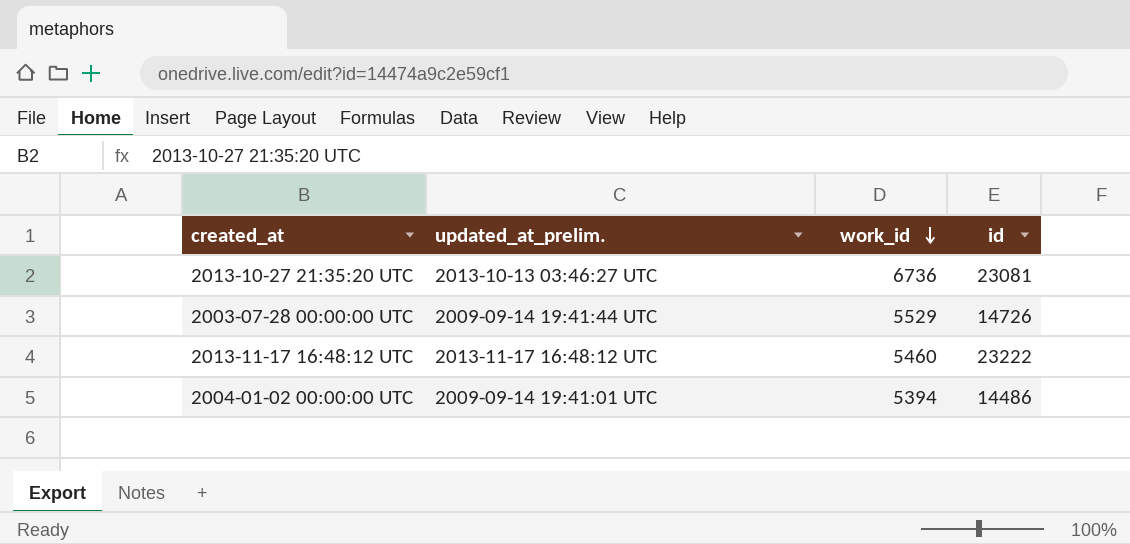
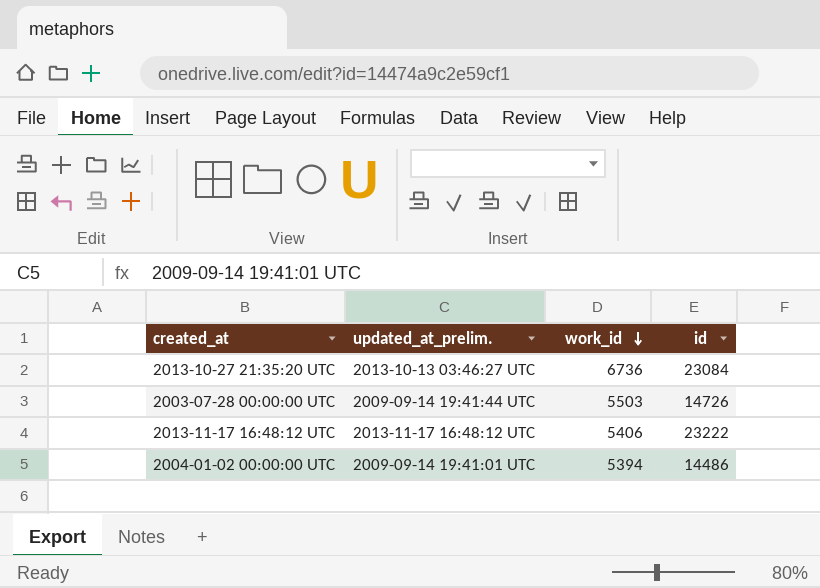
2013-10-27 21:35:20 UTC | id: 23081 -> 23084
2003-07-28 00:00:00 UTC | work_id: 5529 -> 5503
2013-11-17 16:48:12 UTC | work_id: 5460 -> 5406

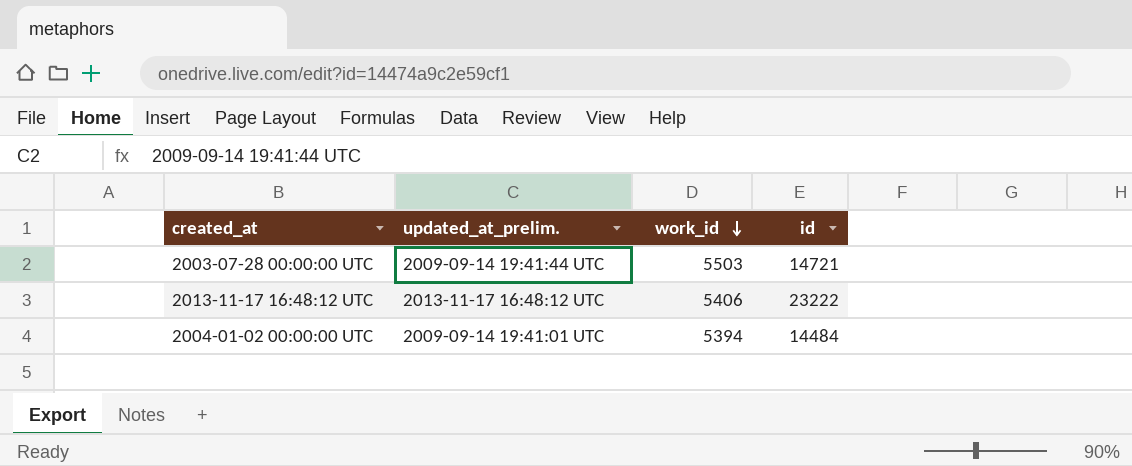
row 2013-10-27 21:35:20 UTC: 2013-10-13 03:46:27 UTC | 6736 | 23084 -> none
2003-07-28 00:00:00 UTC | id: 14726 -> 14721
2004-01-02 00:00:00 UTC | id: 14486 -> 14484

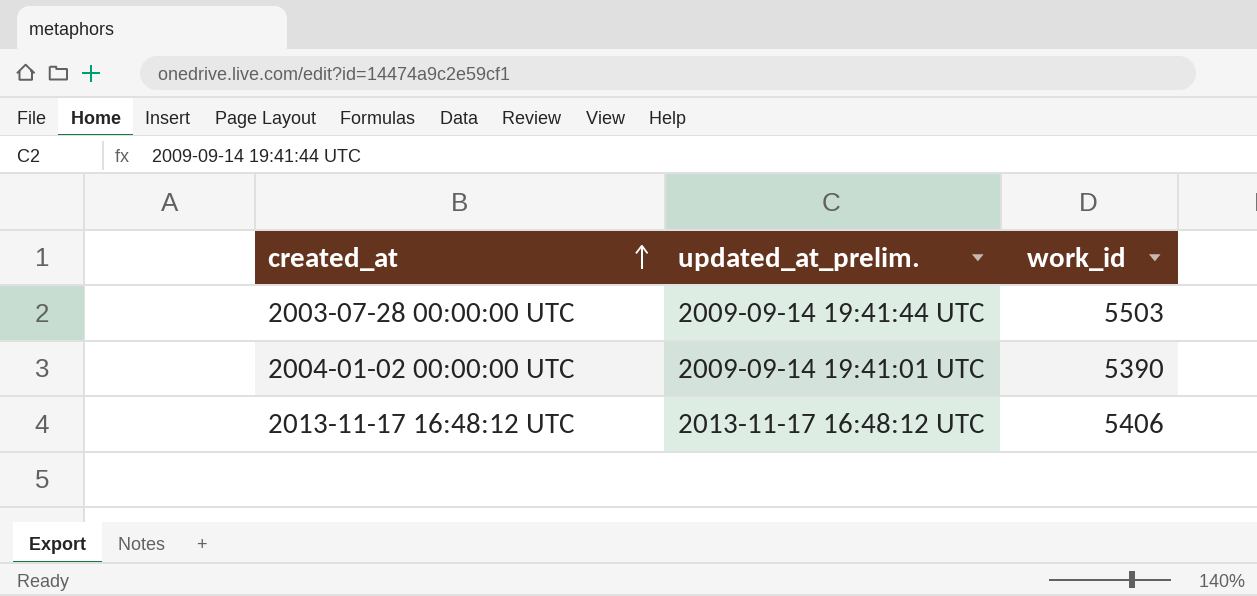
row order: work_id descending -> created_at ascending
column id | position: 4 -> none
2004-01-02 00:00:00 UTC | work_id: 5394 -> 5390

